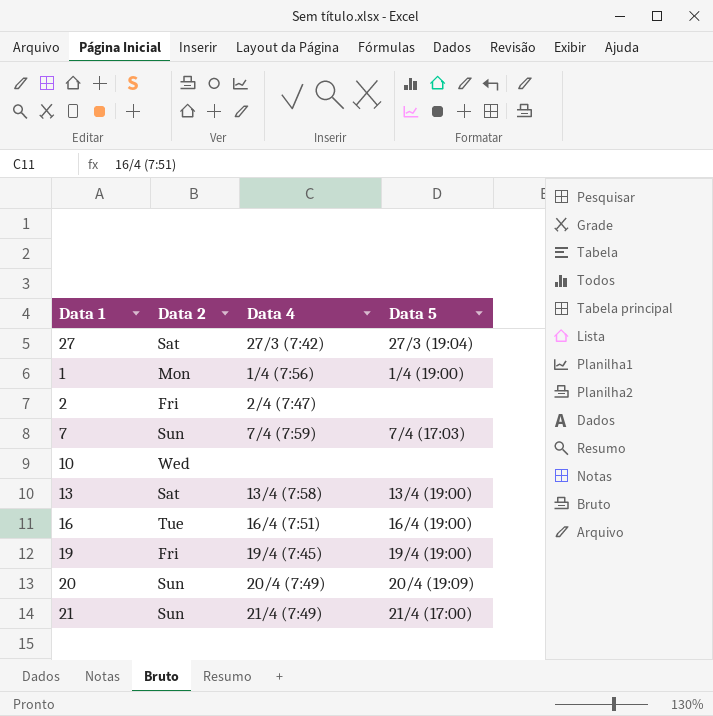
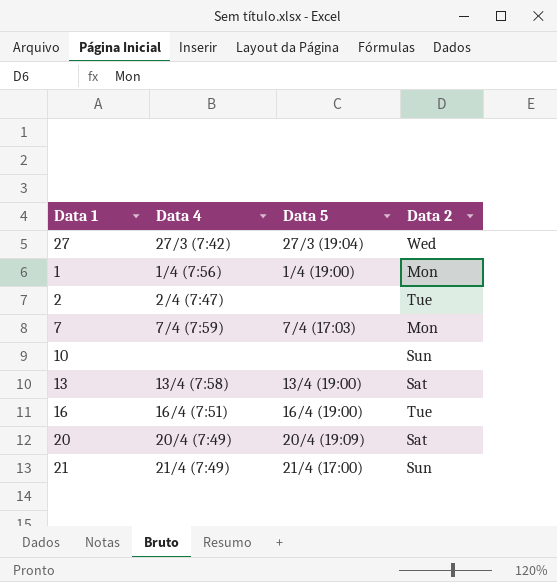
column Data 2 | position: 2 -> 4
row 19: Fri | 19/4 (7:45) | 19/4 (19:00) -> none
27 | Data 2: Sat -> Wed
2 | Data 2: Fri -> Tue
7 | Data 2: Sun -> Mon
10 | Data 2: Wed -> Sun
20 | Data 2: Sun -> Sat

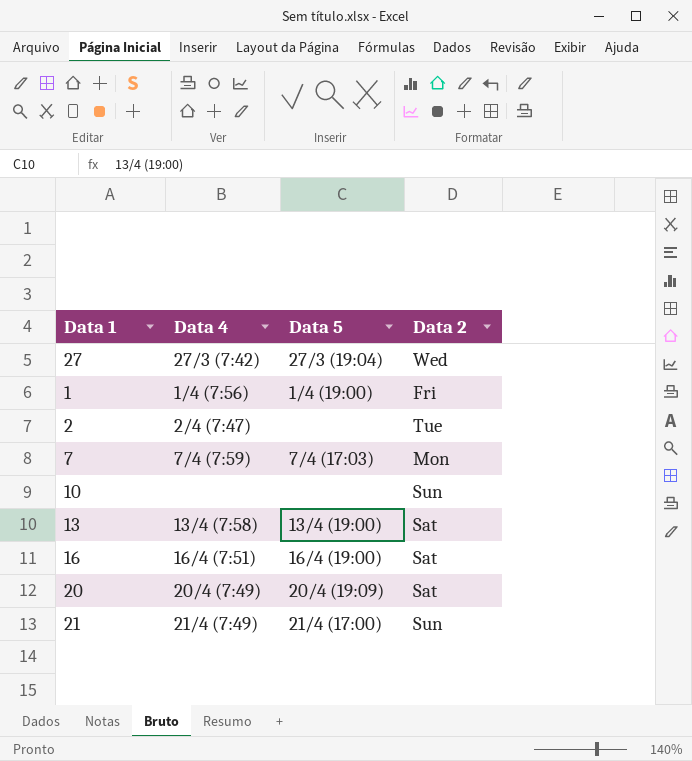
1 | Data 2: Mon -> Fri
16 | Data 2: Tue -> Sat

